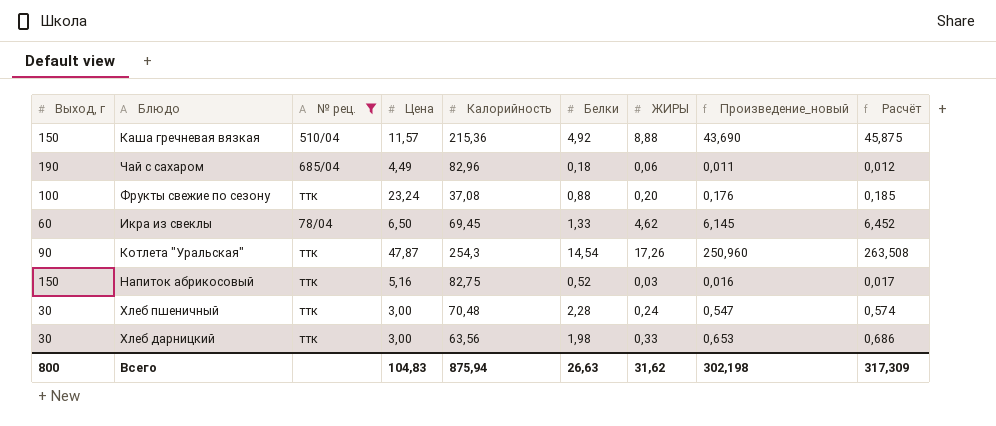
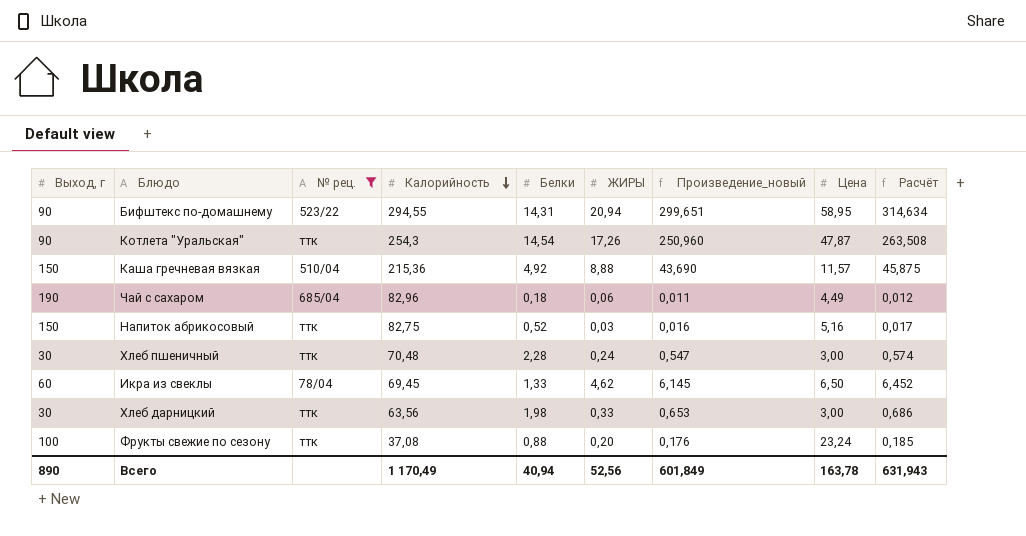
row order: none -> Калорийность descending
column Цена | position: 4 -> 8
row Бифштекс по-домашнему: none -> 90 | 523/22 | 294,55 | 14,31 | 20,94 | 299,651 | 58,95 | 314,634
Всего | Выход, г: 800 -> 890
Всего | Калорийность: 875,94 -> 1 170,49
Всего | Белки: 26,63 -> 40,94
Всего | ЖИРЫ: 31,62 -> 52,56
Всего | Произведение_новый: 302,198 -> 601,849
Всего | Цена: 104,83 -> 163,78
Всего | Расчёт: 317,309 -> 631,943

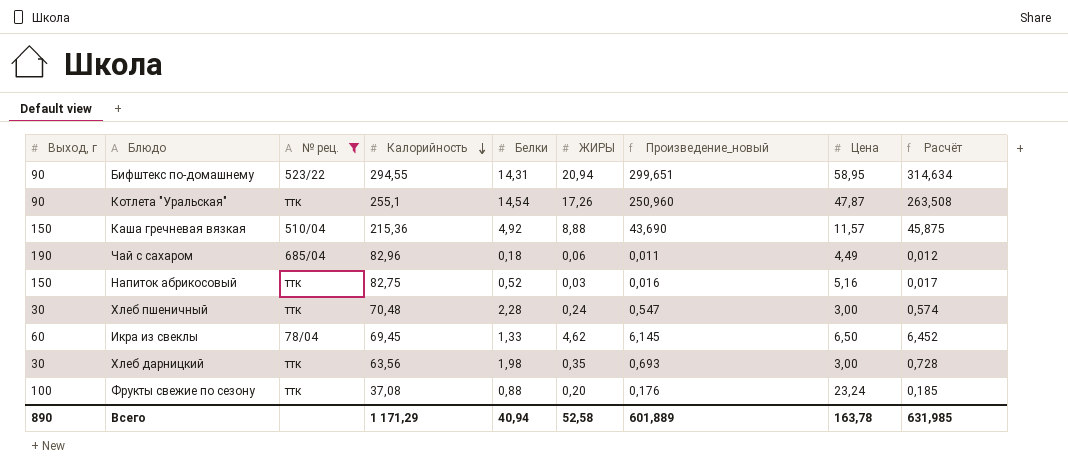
Котлета "Уральская" | Калорийность: 254,3 -> 255,1
Хлеб дарницкий | ЖИРЫ: 0,33 -> 0,35
Хлеб дарницкий | Произведение_новый: 0,653 -> 0,693
Хлеб дарницкий | Расчёт: 0,686 -> 0,728
Всего | Калорийность: 1 170,49 -> 1 171,29
Всего | ЖИРЫ: 52,56 -> 52,58
Всего | Произведение_новый: 601,849 -> 601,889
Всего | Расчёт: 631,943 -> 631,985

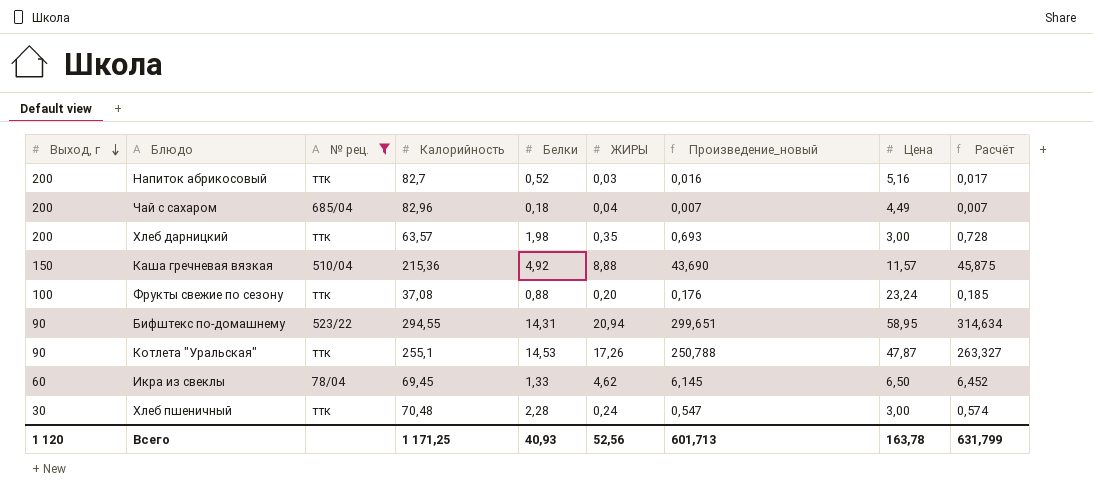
row order: Калорийность descending -> Выход, г descending
Напиток абрикосовый | Выход, г: 150 -> 200
Напиток абрикосовый | Калорийность: 82,75 -> 82,7
Чай с сахаром | Выход, г: 190 -> 200
Чай с сахаром | ЖИРЫ: 0,06 -> 0,04
Чай с сахаром | Произведение_новый: 0,011 -> 0,007
Чай с сахаром | Расчёт: 0,012 -> 0,007
Хлеб дарницкий | Выход, г: 30 -> 200
Хлеб дарницкий | Калорийность: 63,56 -> 63,57
Котлета "Уральская" | Белки: 14,54 -> 14,53
Котлета "Уральская" | Произведение_новый: 250,960 -> 250,788
Котлета "Уральская" | Расчёт: 263,508 -> 263,327
Всего | Выход, г: 890 -> 1 120
Всего | Калорийность: 1 171,29 -> 1 171,25
Всего | Белки: 40,94 -> 40,93
Всего | ЖИРЫ: 52,58 -> 52,56
Всего | Произведение_новый: 601,889 -> 601,713
Всего | Расчёт: 631,985 -> 631,799

